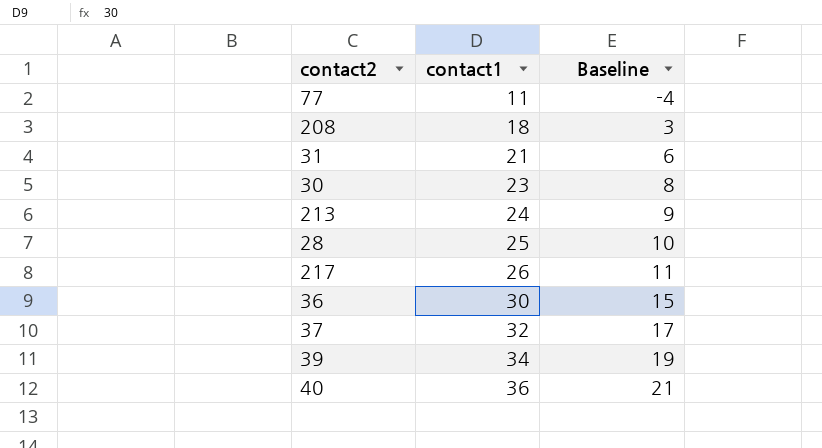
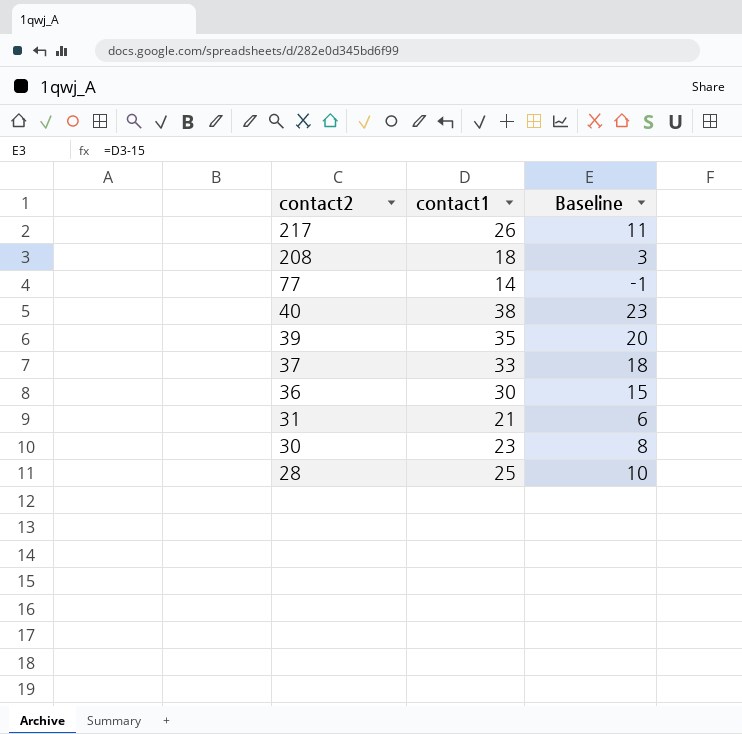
row order: contact1 ascending -> contact2 descending
row 213: 24 | 9 -> none
77 | contact1: 11 -> 14
77 | Baseline: -4 -> -1
40 | contact1: 36 -> 38
40 | Baseline: 21 -> 23
39 | contact1: 34 -> 35
39 | Baseline: 19 -> 20
37 | contact1: 32 -> 33
37 | Baseline: 17 -> 18

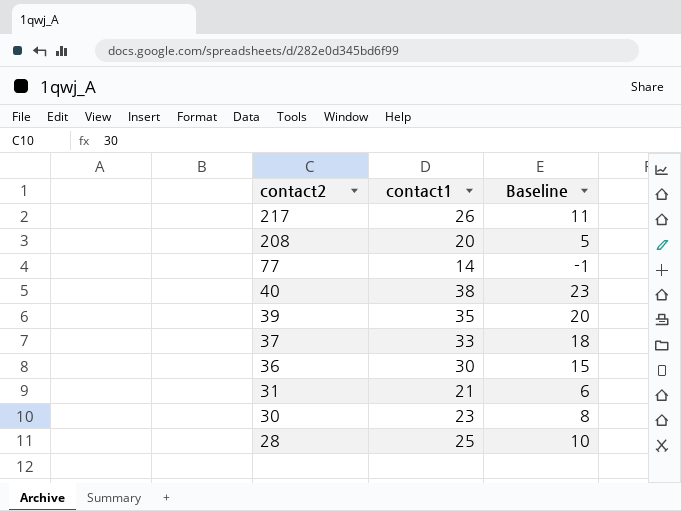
208 | contact1: 18 -> 20
208 | Baseline: 3 -> 5

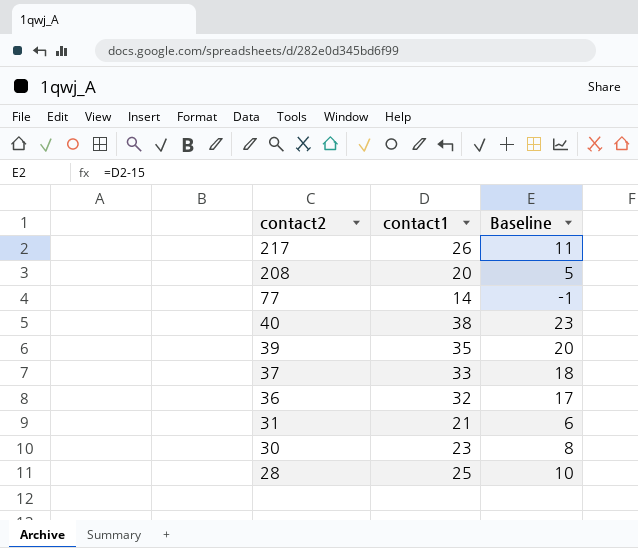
36 | contact1: 30 -> 32
36 | Baseline: 15 -> 17

